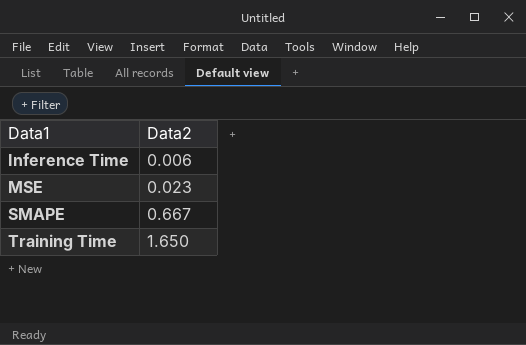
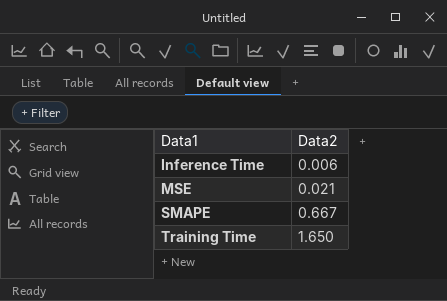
MSE | Data2: 0.023 -> 0.021

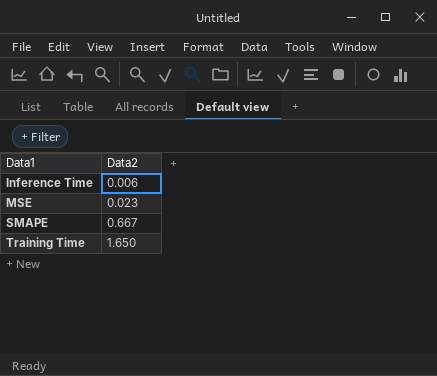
MSE | Data2: 0.021 -> 0.023

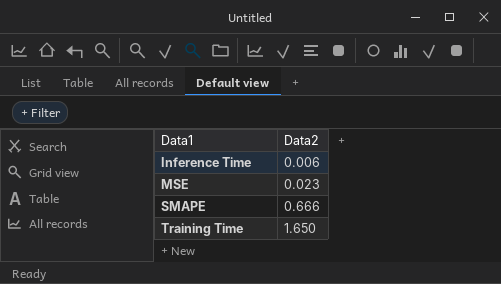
SMAPE | Data2: 0.667 -> 0.666

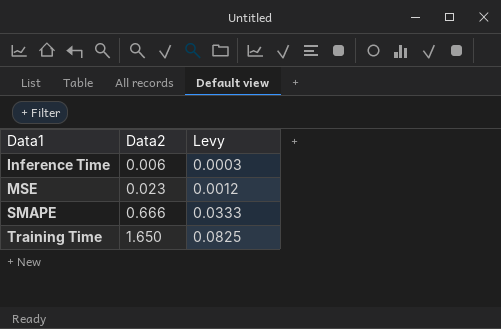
column Levy | formula: none -> [Data2] * 0.05

